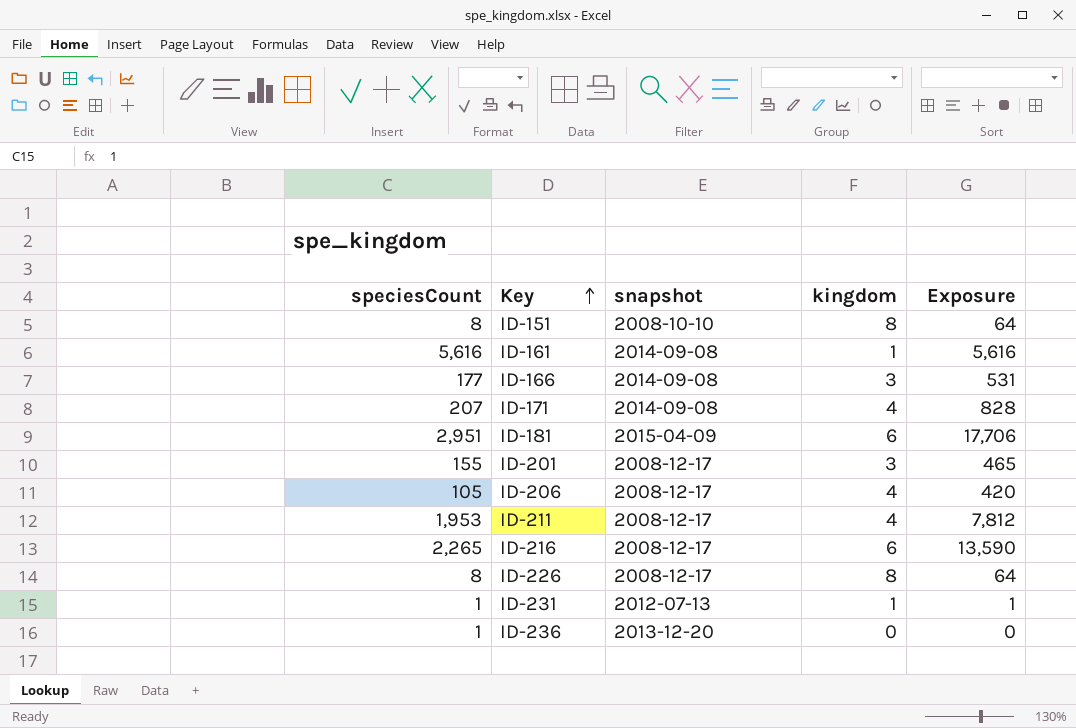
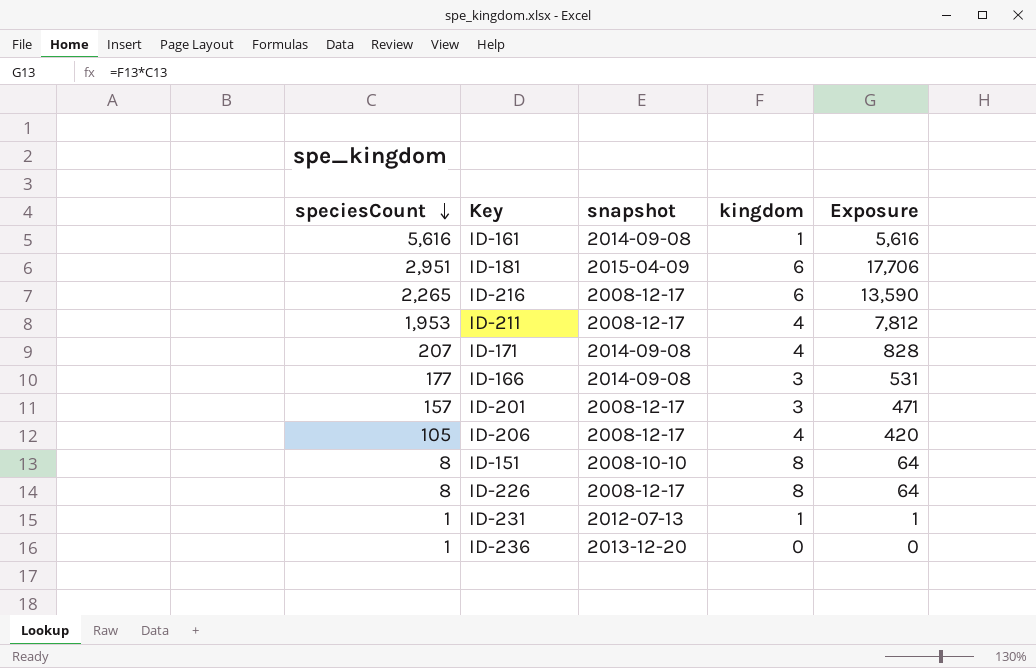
row order: Key ascending -> speciesCount descending
ID-201 | speciesCount: 155 -> 157
ID-201 | Exposure: 465 -> 471

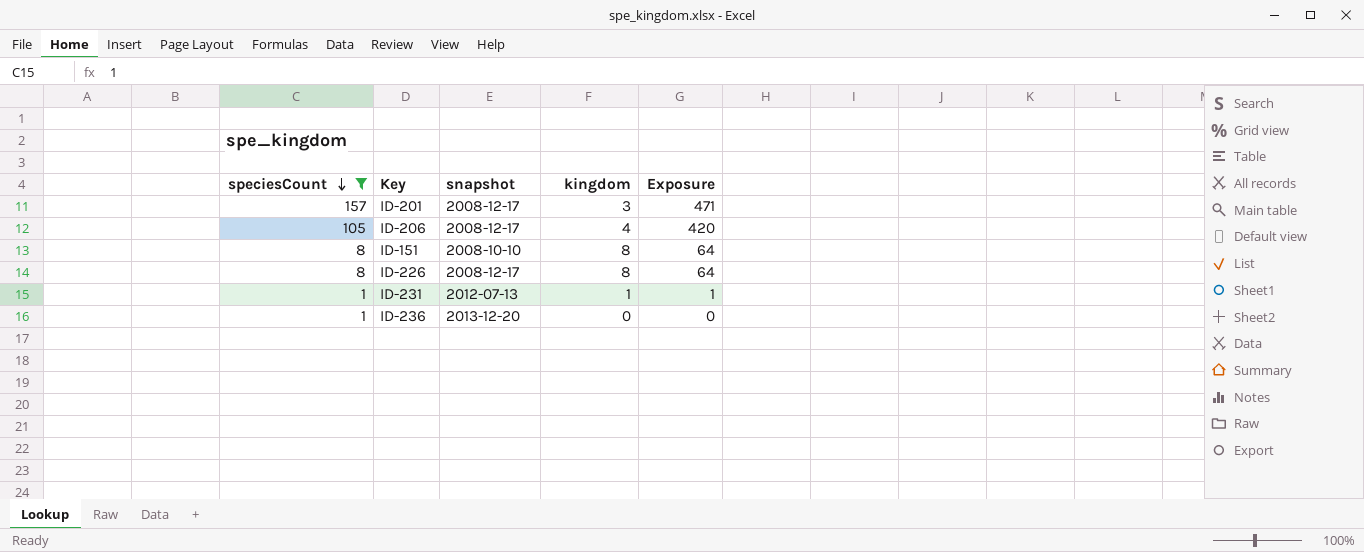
filter: none -> speciesCount <= 157

